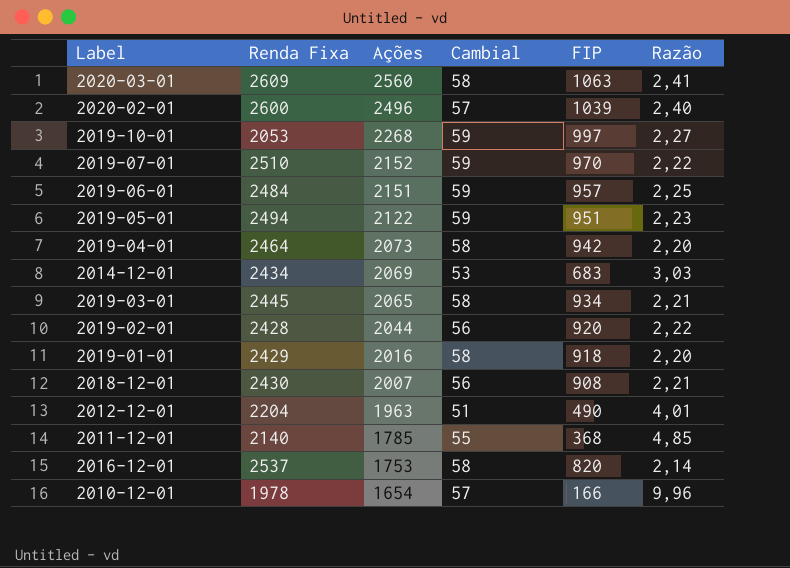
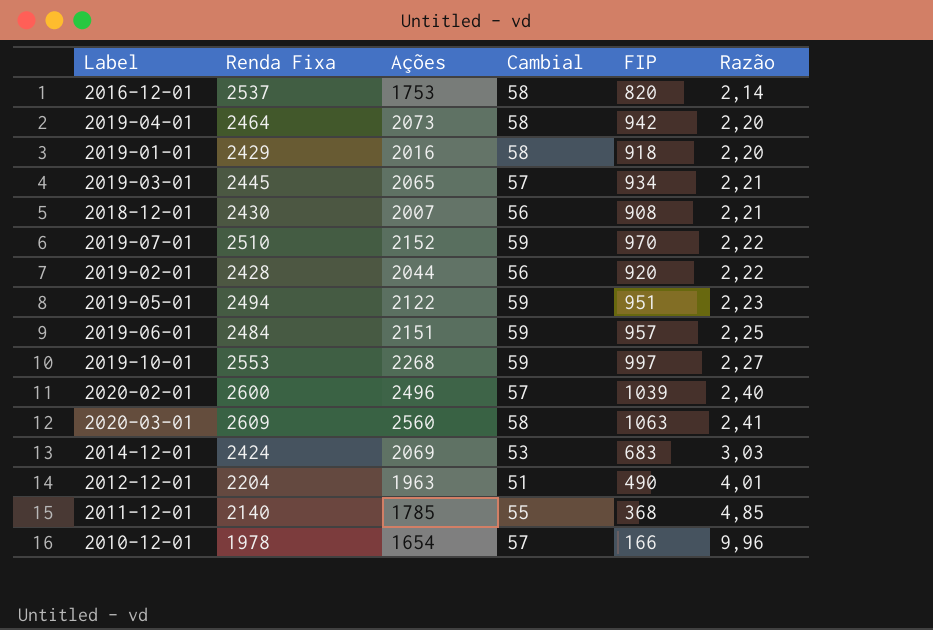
row order: Ações descending -> Razão ascending
2019-03-01 | Cambial: 58 -> 57
2019-10-01 | Renda Fixa: 2053 -> 2553
2014-12-01 | Renda Fixa: 2434 -> 2424

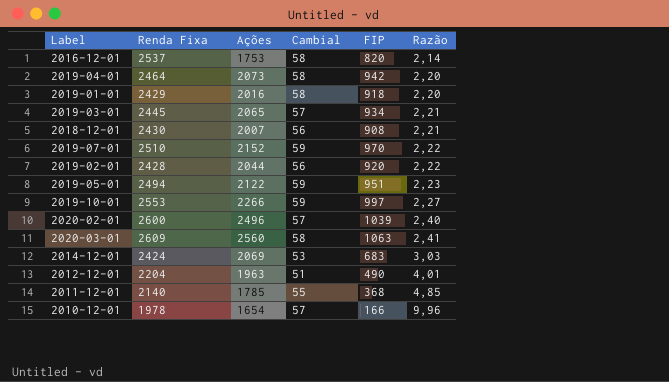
row 2019-06-01: 2484 | 2151 | 59 | 957 | 2,25 -> none
2019-10-01 | Ações: 2268 -> 2266

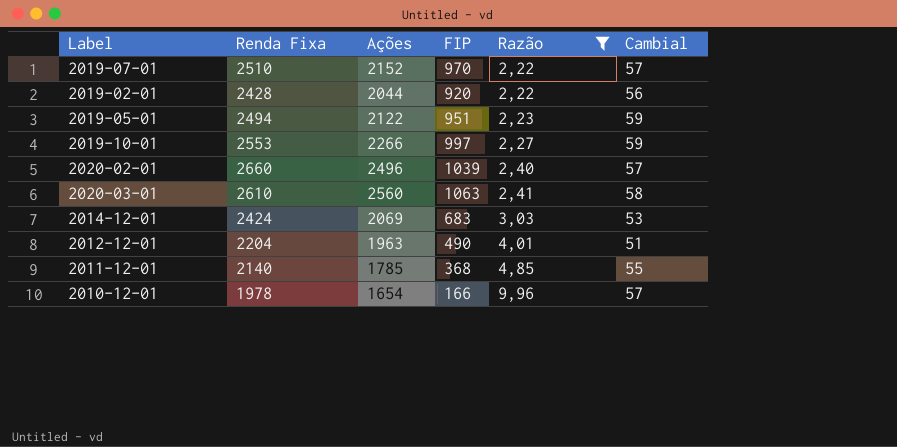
filter: none -> Razão >= 2,22
column Cambial | position: 4 -> 6
2019-07-01 | Cambial: 59 -> 57
2020-02-01 | Renda Fixa: 2600 -> 2660
2020-03-01 | Renda Fixa: 2609 -> 2610

